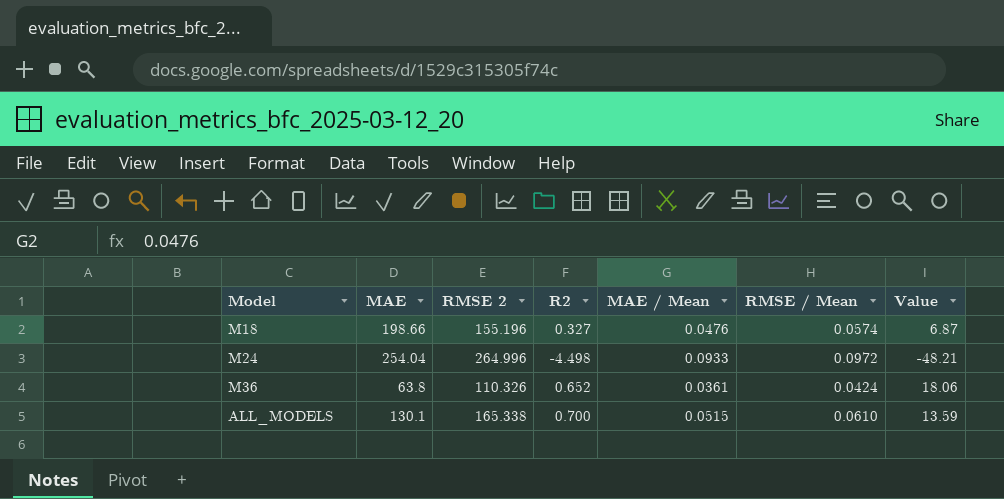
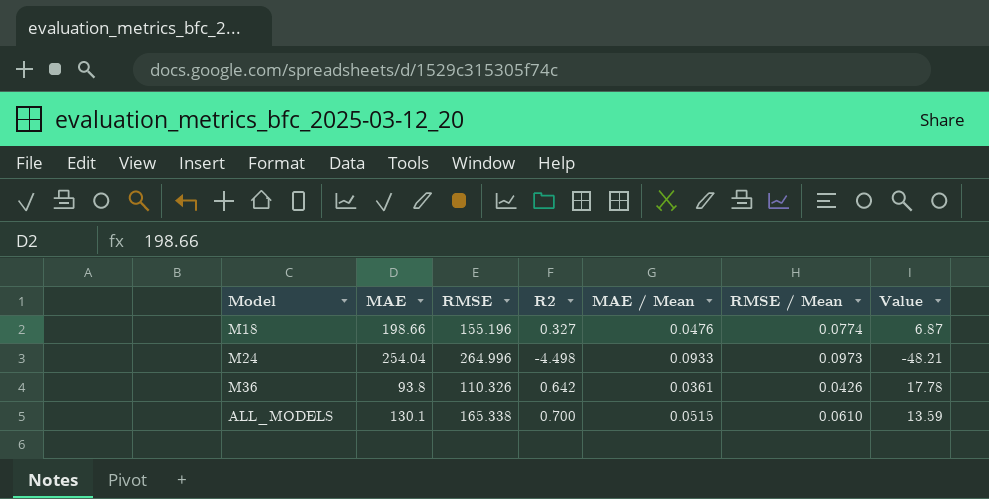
column name: RMSE 2 -> RMSE
M18 | RMSE / Mean: 0.0574 -> 0.0774
M24 | RMSE / Mean: 0.0972 -> 0.0973
M36 | MAE: 63.8 -> 93.8
M36 | R2: 0.652 -> 0.642
M36 | RMSE / Mean: 0.0424 -> 0.0426
M36 | Value: 18.06 -> 17.78

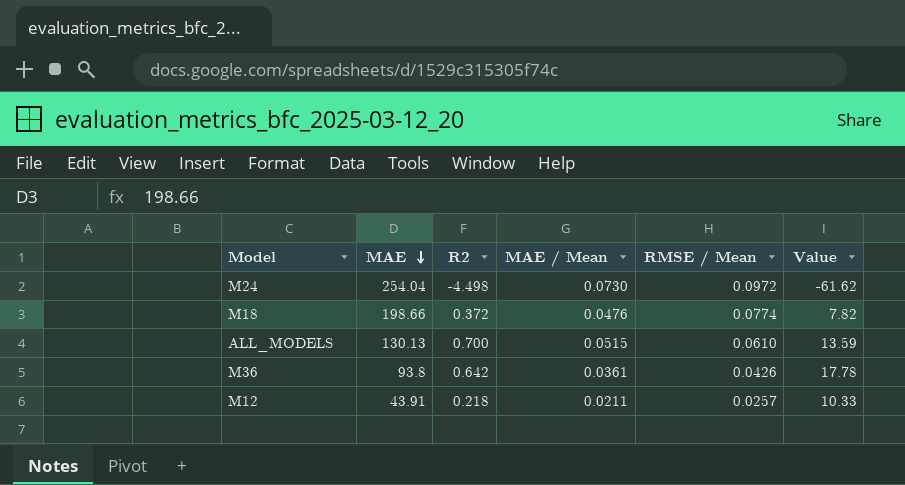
row order: none -> MAE descending
column RMSE | position: 3 -> none
M24 | MAE / Mean: 0.0933 -> 0.0730
M24 | RMSE / Mean: 0.0973 -> 0.0972
M24 | Value: -48.21 -> -61.62
M18 | R2: 0.327 -> 0.372
M18 | Value: 6.87 -> 7.82
ALL_MODELS | MAE: 130.1 -> 130.13
row M12: none -> 43.91 | 0.218 | 0.0211 | 0.0257 | 10.33

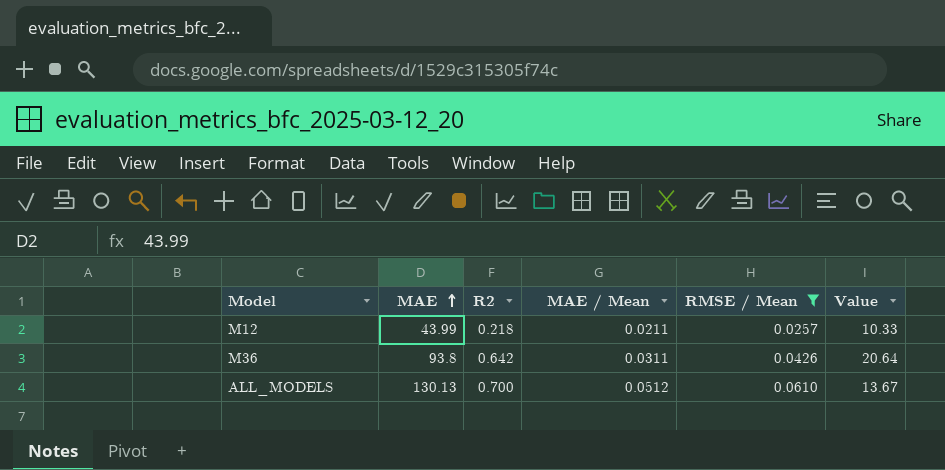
filter: none -> RMSE / Mean <= 0.0610
row order: MAE descending -> MAE ascending
M12 | MAE: 43.91 -> 43.99
M36 | MAE / Mean: 0.0361 -> 0.0311
M36 | Value: 17.78 -> 20.64
ALL_MODELS | MAE / Mean: 0.0515 -> 0.0512
ALL_MODELS | Value: 13.59 -> 13.67

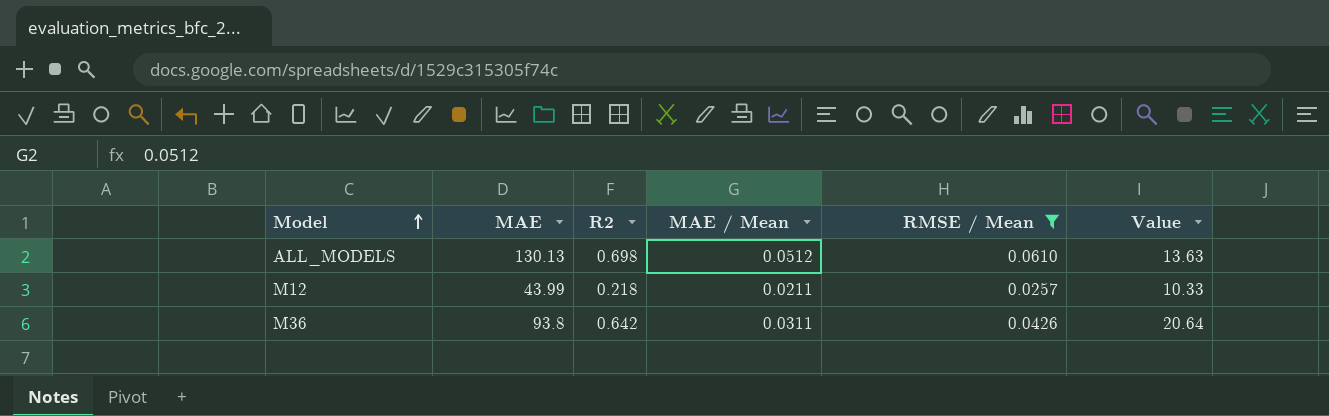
row order: MAE ascending -> Model ascending
ALL_MODELS | R2: 0.700 -> 0.698
ALL_MODELS | Value: 13.67 -> 13.63

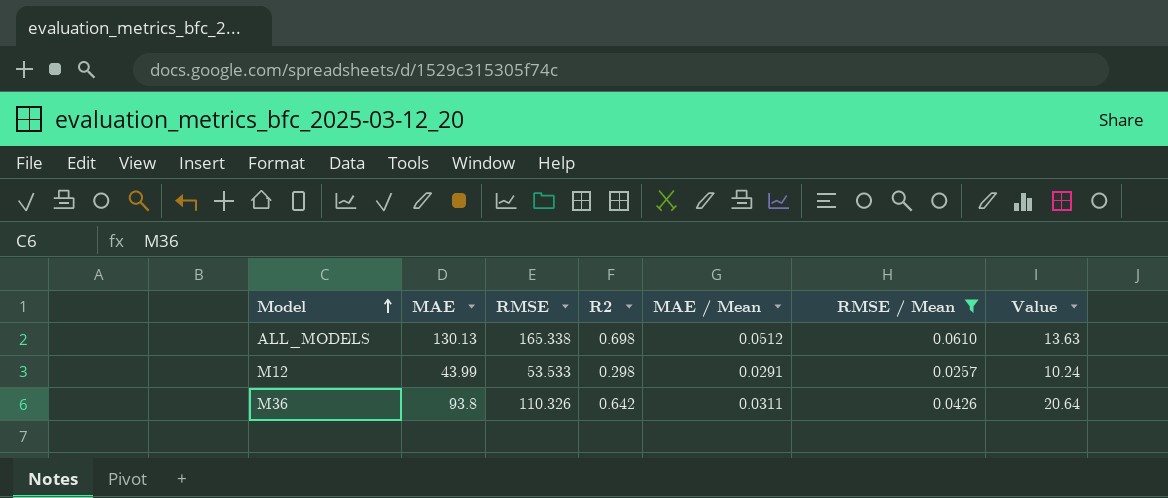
column RMSE | position: none -> 3
M12 | R2: 0.218 -> 0.298
M12 | MAE / Mean: 0.0211 -> 0.0291
M12 | Value: 10.33 -> 10.24

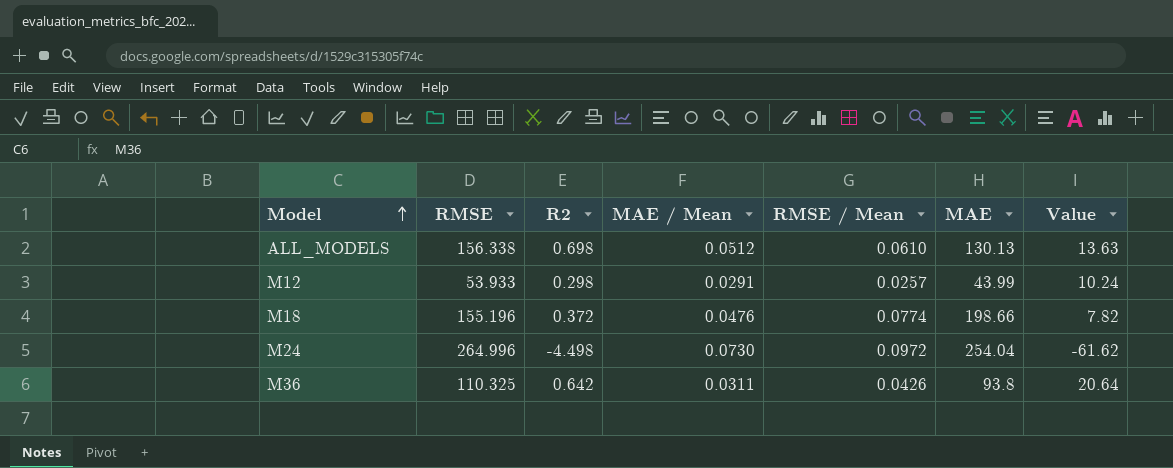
filter: RMSE / Mean <= 0.0610 -> none
column MAE | position: 2 -> 6
ALL_MODELS | RMSE: 165.338 -> 156.338
M12 | RMSE: 53.533 -> 53.933
M36 | RMSE: 110.326 -> 110.325

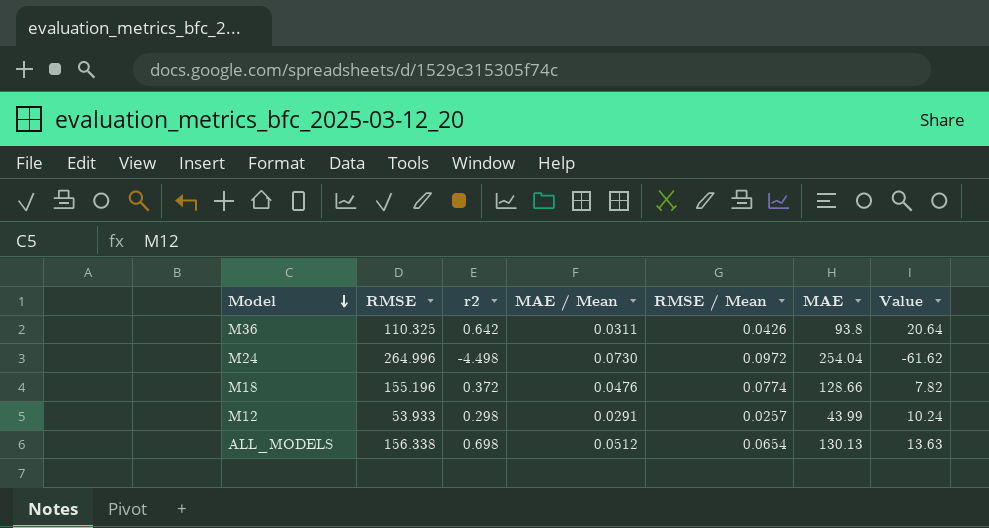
row order: Model ascending -> Model descending
column name: R2 -> r2
M18 | MAE: 198.66 -> 128.66
ALL_MODELS | RMSE / Mean: 0.0610 -> 0.0654

